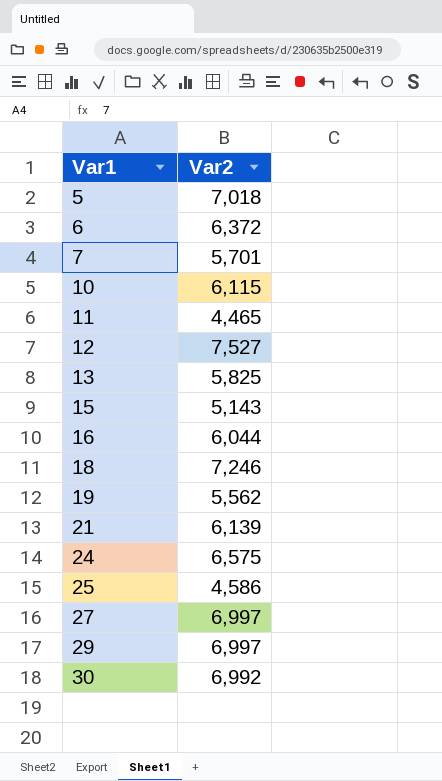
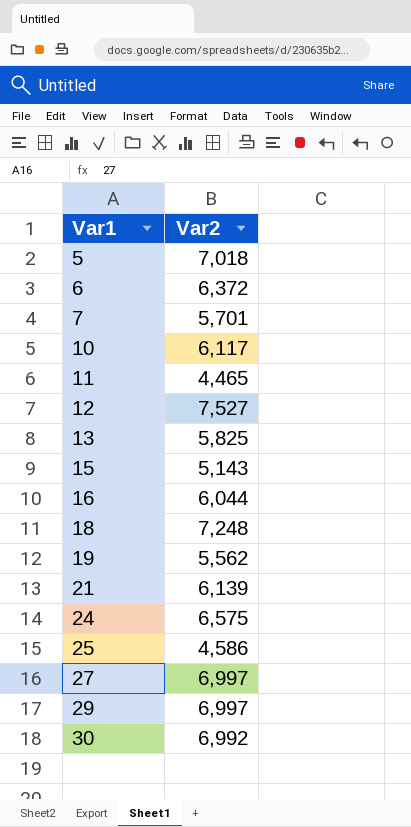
10 | Var2: 6,115 -> 6,117
18 | Var2: 7,246 -> 7,248

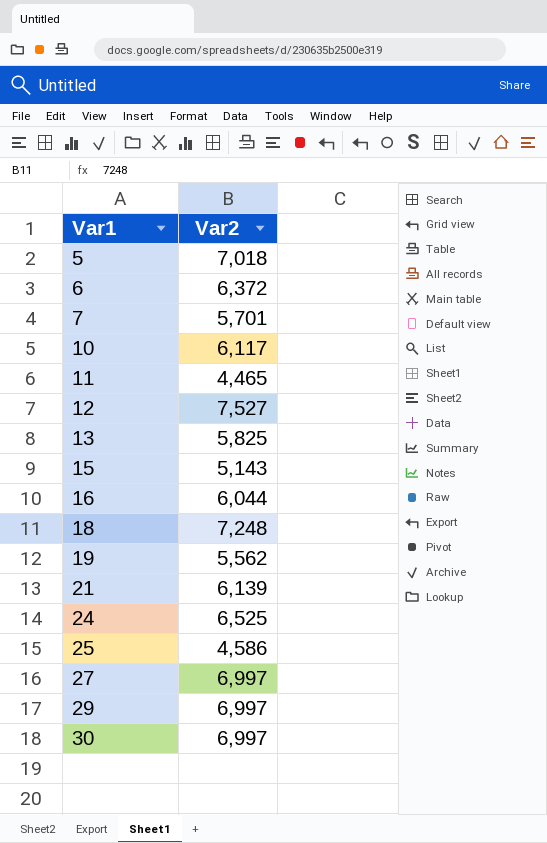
24 | Var2: 6,575 -> 6,525
30 | Var2: 6,992 -> 6,997

